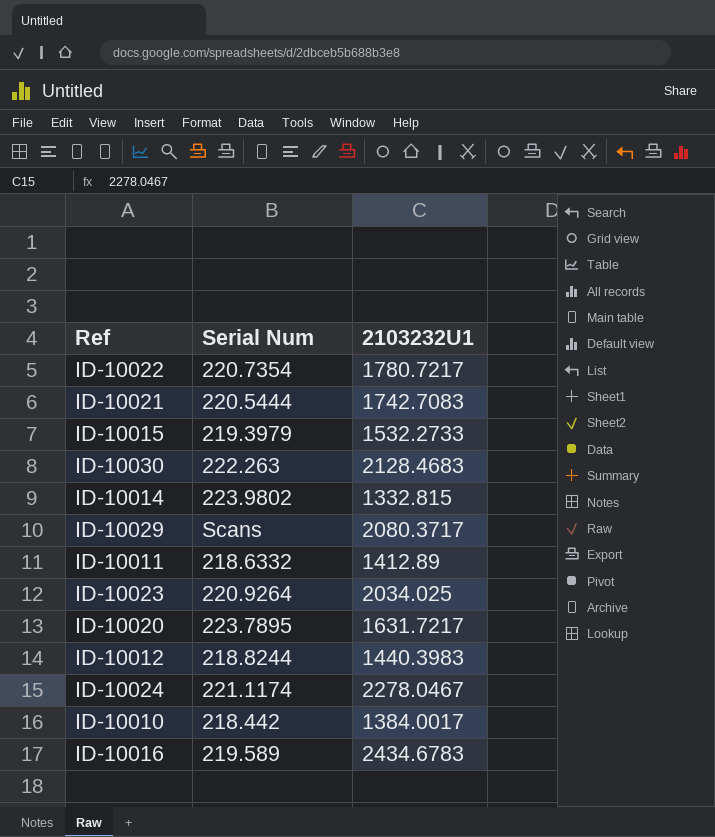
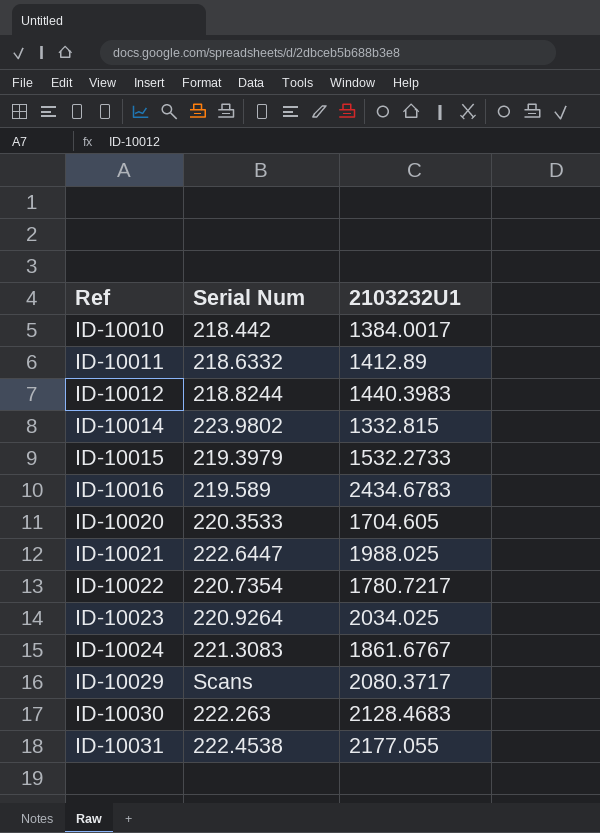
row order: none -> Ref ascending
ID-10020 | Serial Num: 223.7895 -> 220.3533
ID-10020 | 2103232U1: 1631.7217 -> 1704.605
ID-10021 | Serial Num: 220.5444 -> 222.6447
ID-10021 | 2103232U1: 1742.7083 -> 1988.025
ID-10024 | Serial Num: 221.1174 -> 221.3083
ID-10024 | 2103232U1: 2278.0467 -> 1861.6767
row ID-10031: none -> 222.4538 | 2177.055

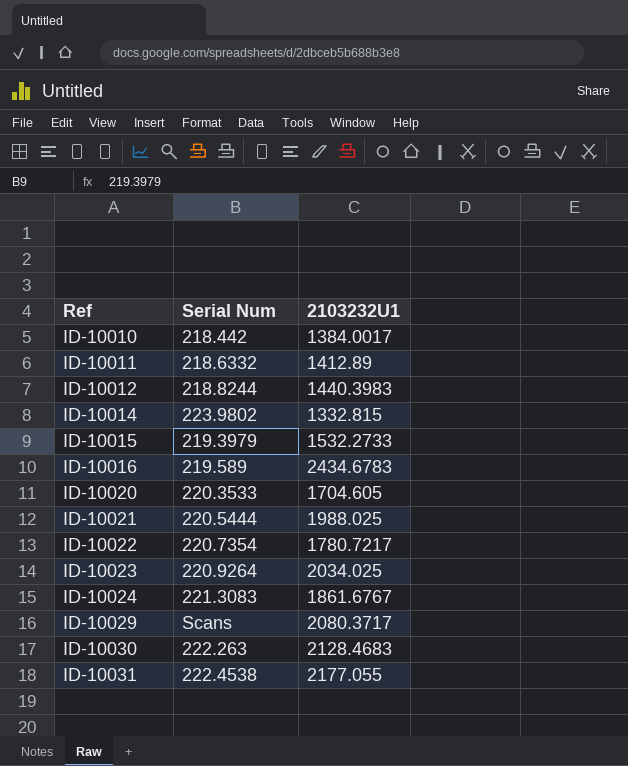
ID-10021 | Serial Num: 222.6447 -> 220.5444

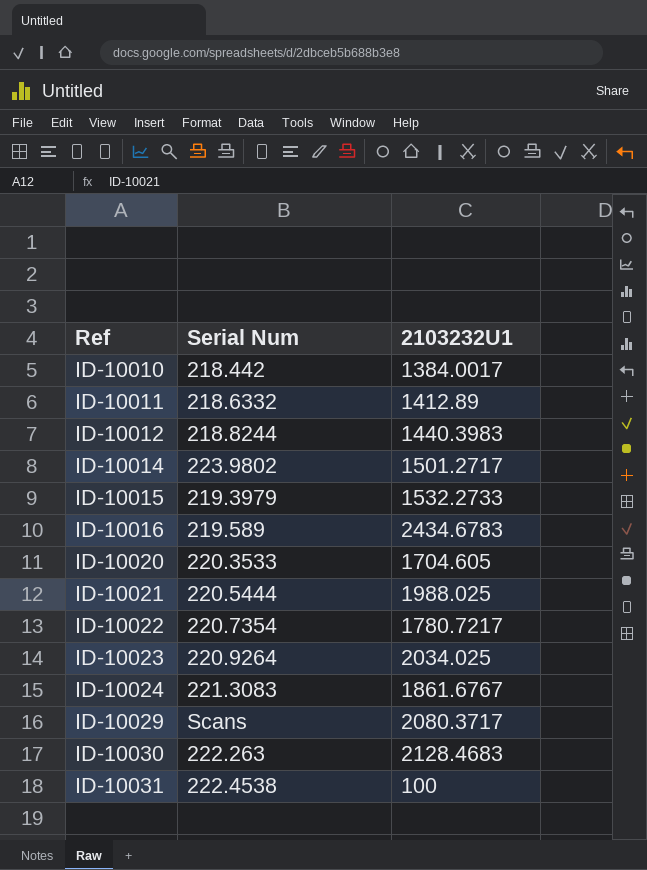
ID-10014 | 2103232U1: 1332.815 -> 1501.2717
ID-10031 | 2103232U1: 2177.055 -> 100

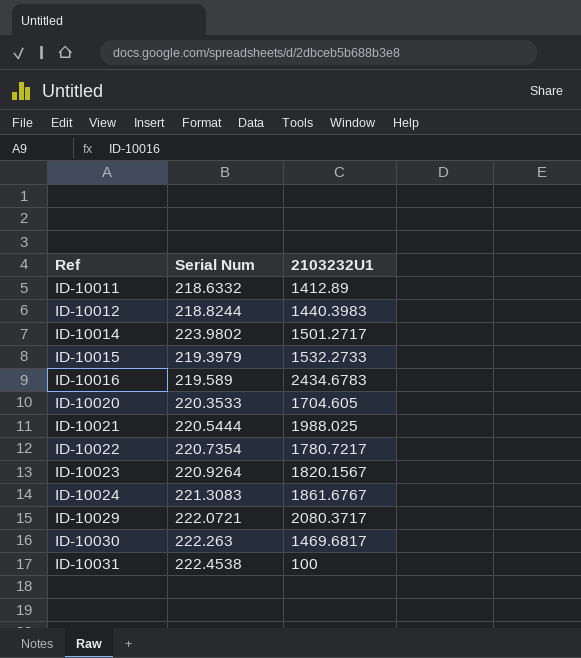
row ID-10010: 218.442 | 1384.0017 -> none
ID-10023 | 2103232U1: 2034.025 -> 1820.1567
ID-10029 | Serial Num: Scans -> 222.0721
ID-10030 | 2103232U1: 2128.4683 -> 1469.6817

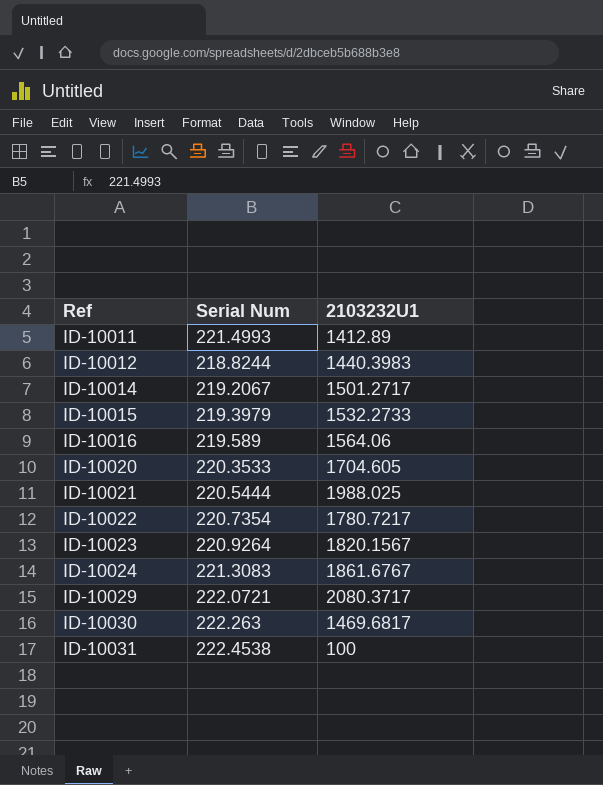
ID-10011 | Serial Num: 218.6332 -> 221.4993
ID-10014 | Serial Num: 223.9802 -> 219.2067
ID-10016 | 2103232U1: 2434.6783 -> 1564.06

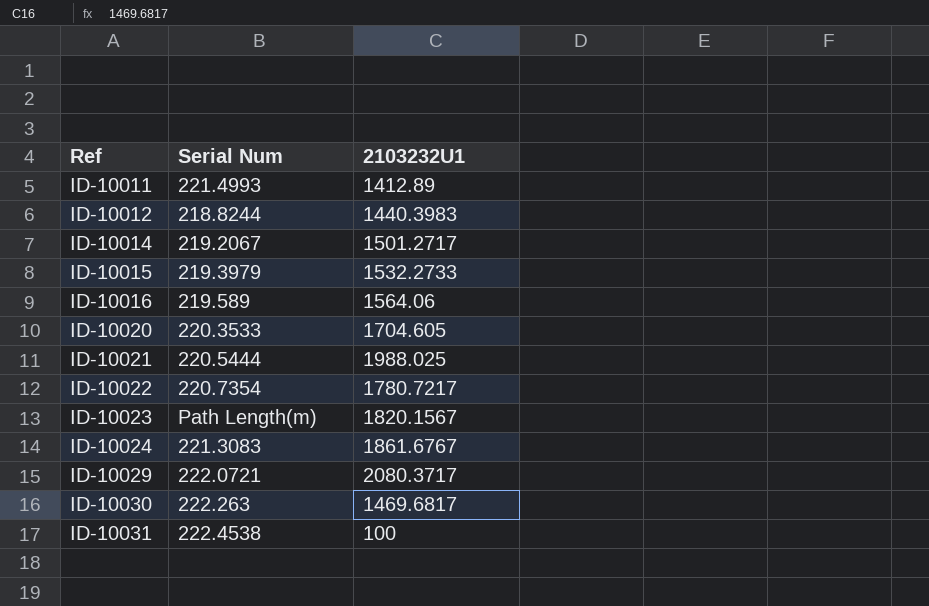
ID-10023 | Serial Num: 220.9264 -> Path Length(m)

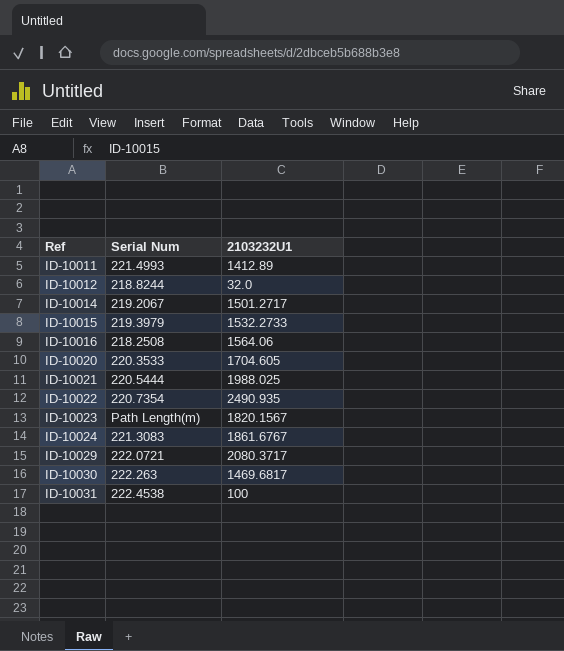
ID-10012 | 2103232U1: 1440.3983 -> 32.0
ID-10016 | Serial Num: 219.589 -> 218.2508
ID-10022 | 2103232U1: 1780.7217 -> 2490.935

